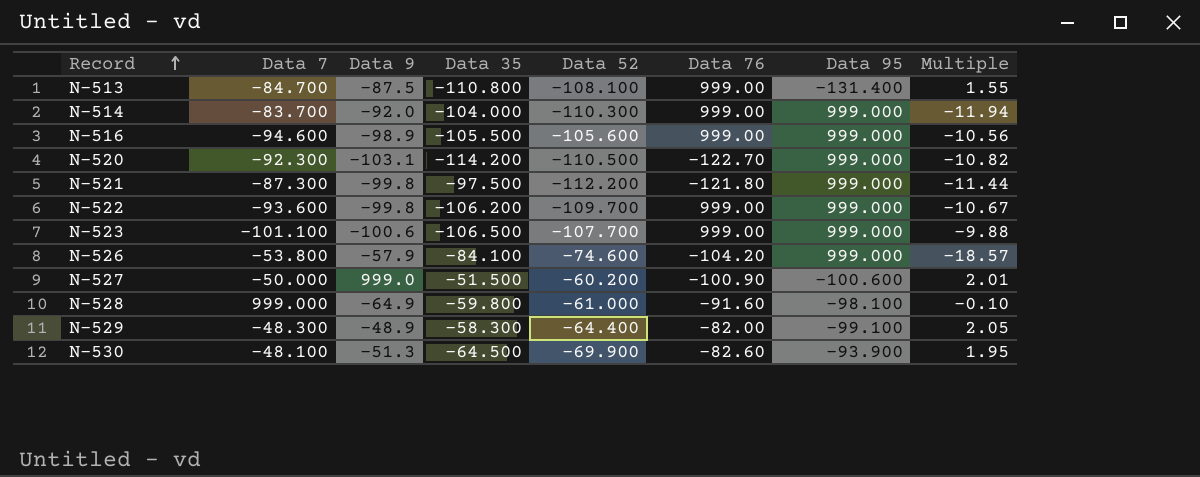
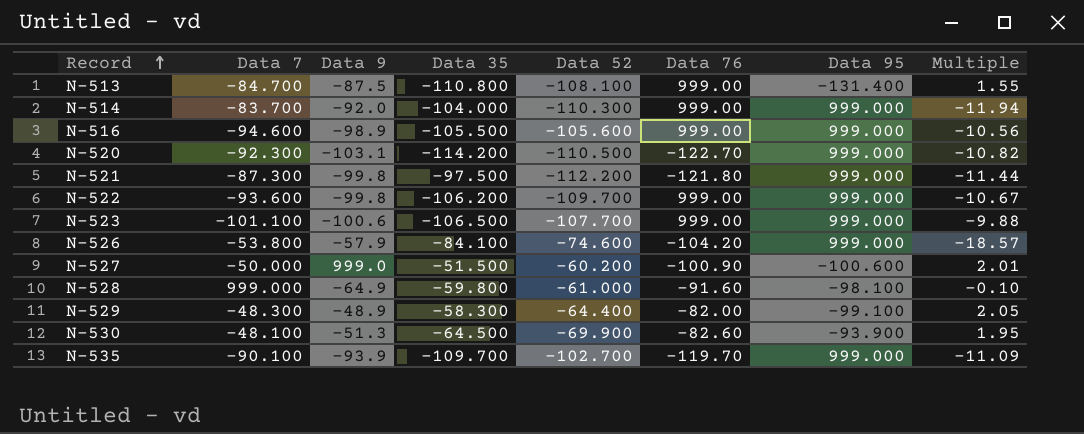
row N-535: none -> -90.100 | -93.9 | -109.700 | -102.700 | -119.70 | 999.000 | -11.09

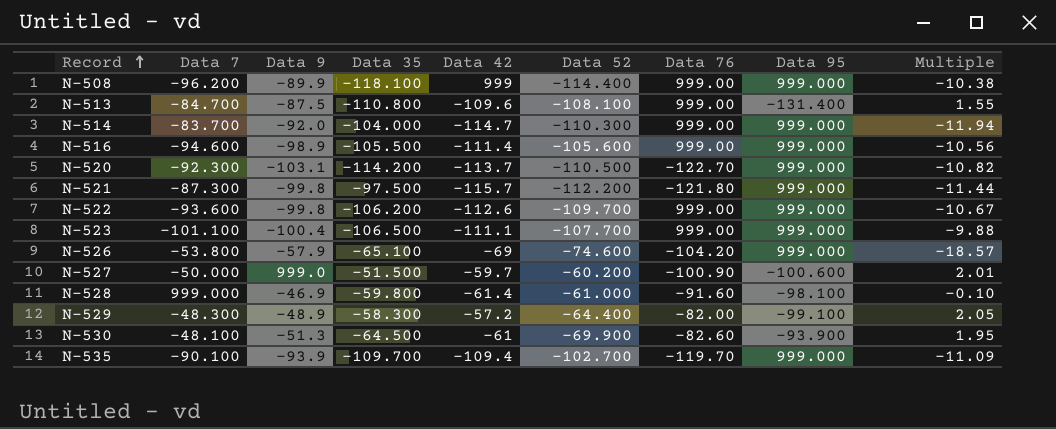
column Data 42 | position: none -> 5
row N-508: none -> -96.200 | -89.9 | -118.100 | 999 | -114.400 | 999.00 | 999.000 | -10.38
N-523 | Data 9: -100.6 -> -100.4
N-526 | Data 35: -84.100 -> -65.100
N-528 | Data 9: -64.9 -> -46.9

